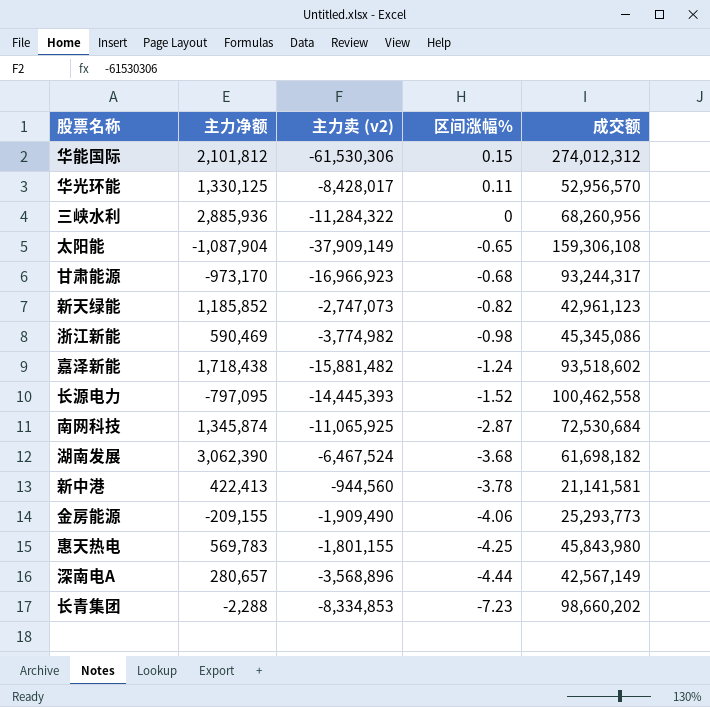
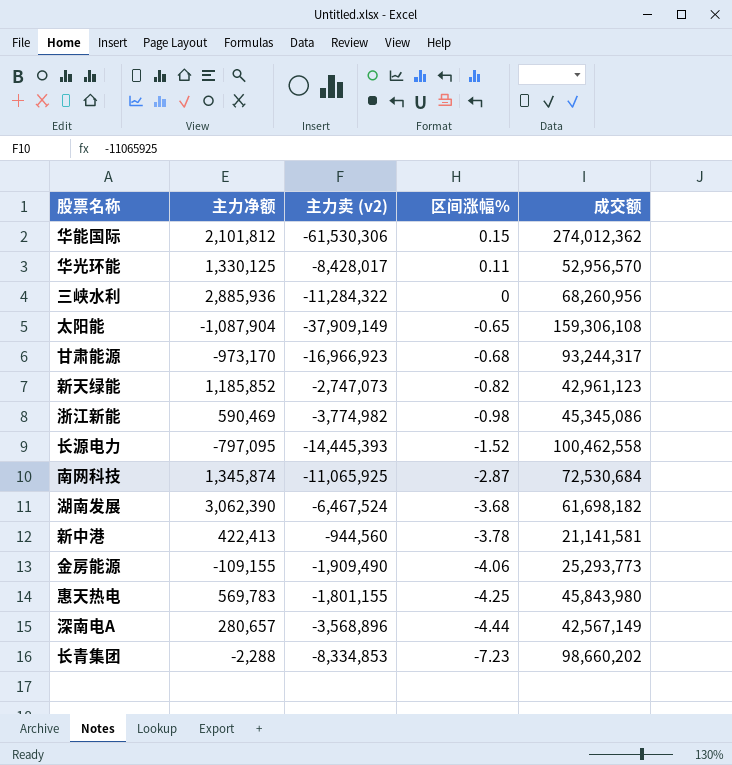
row 嘉泽新能: 1,718,438 | -15,881,482 | -1.24 | 93,518,602 -> none
华能国际 | 成交额: 274,012,312 -> 274,012,362
金房能源 | 主力净额: -209,155 -> -109,155

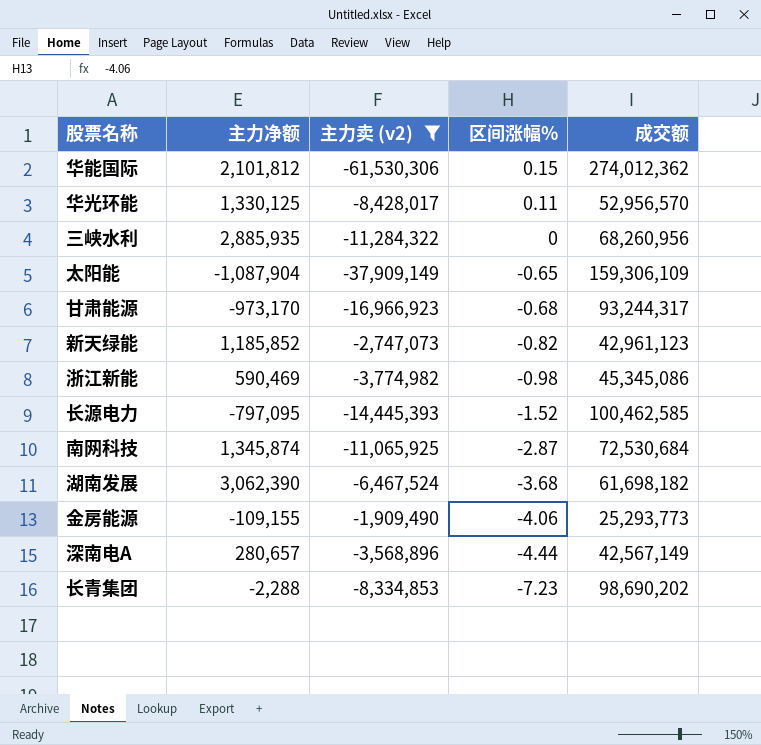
filter: none -> 主力卖 (v2) <= -1,909,490
三峡水利 | 主力净额: 2,885,936 -> 2,885,935
太阳能 | 成交额: 159,306,108 -> 159,306,109
长源电力 | 成交额: 100,462,558 -> 100,462,585
长青集团 | 成交额: 98,660,202 -> 98,690,202

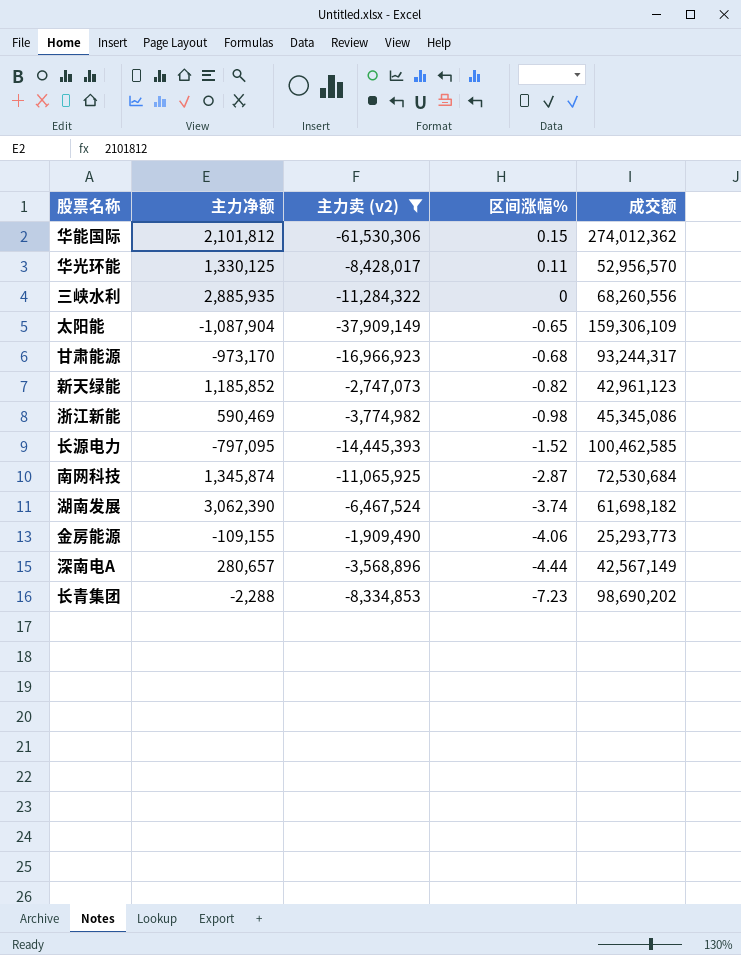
三峡水利 | 成交额: 68,260,956 -> 68,260,556
湖南发展 | 区间涨幅%: -3.68 -> -3.74

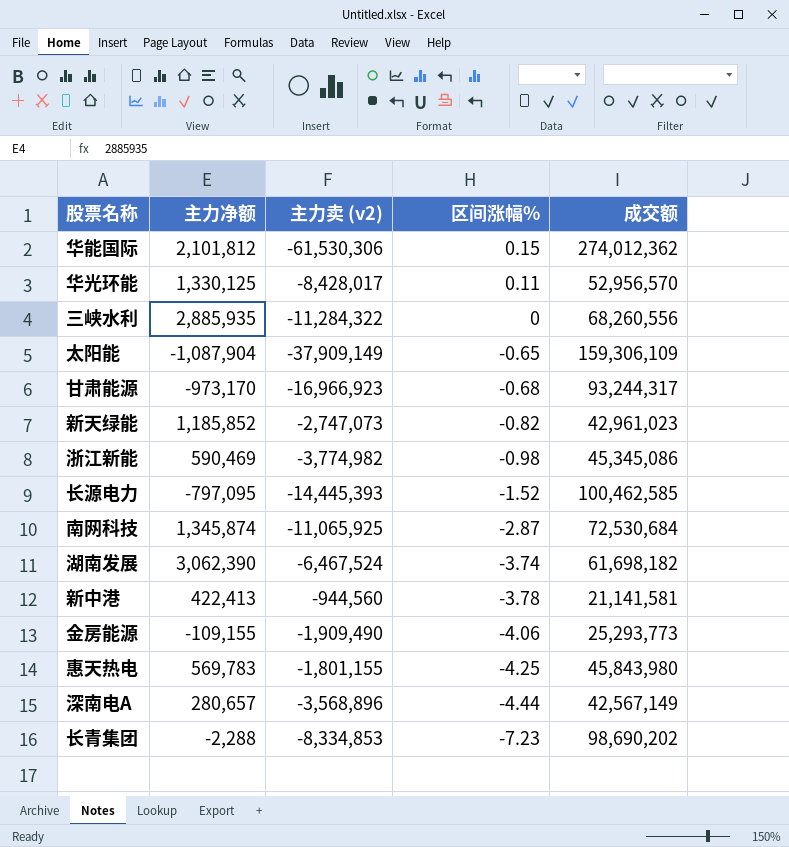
filter: 主力卖 (v2) <= -1,909,490 -> none
新天绿能 | 成交额: 42,961,123 -> 42,961,023

